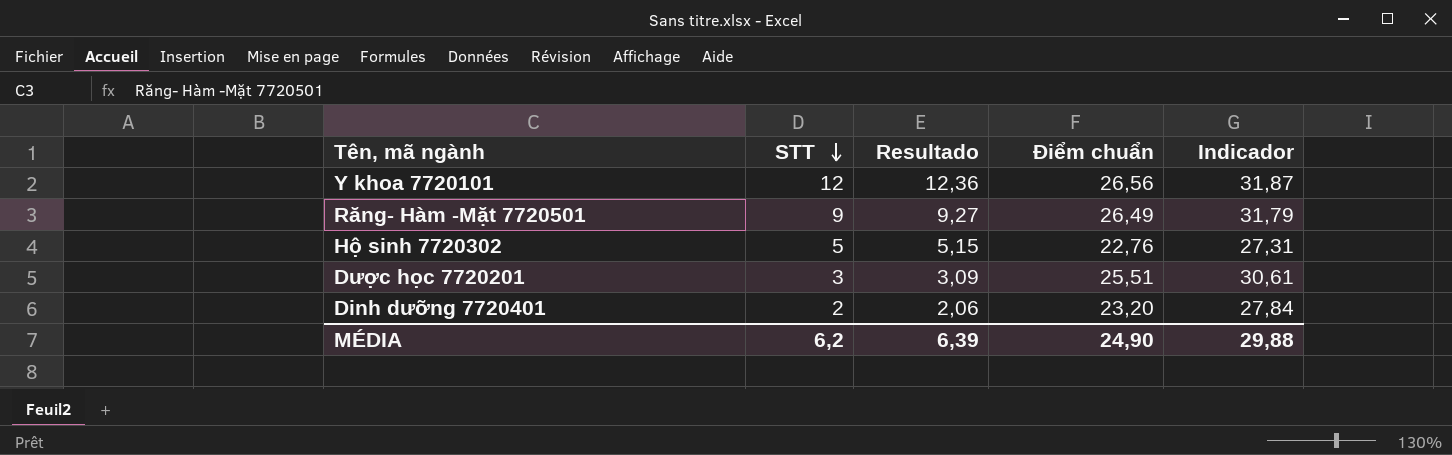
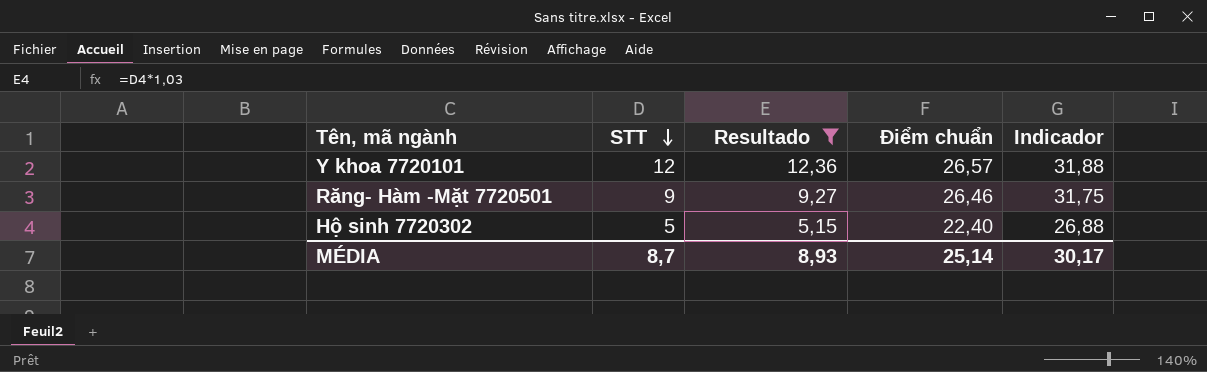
filter: none -> Resultado >= 5,15
Y khoa 7720101 | Điểm chuẩn: 26,56 -> 26,57
Y khoa 7720101 | Indicador: 31,87 -> 31,88
Răng- Hàm -Mặt 7720501 | Điểm chuẩn: 26,49 -> 26,46
Răng- Hàm -Mặt 7720501 | Indicador: 31,79 -> 31,75
Hộ sinh 7720302 | Điểm chuẩn: 22,76 -> 22,40
Hộ sinh 7720302 | Indicador: 27,31 -> 26,88
MÉDIA | STT: 6,2 -> 8,7
MÉDIA | Resultado: 6,39 -> 8,93
MÉDIA | Điểm chuẩn: 24,90 -> 25,14
MÉDIA | Indicador: 29,88 -> 30,17

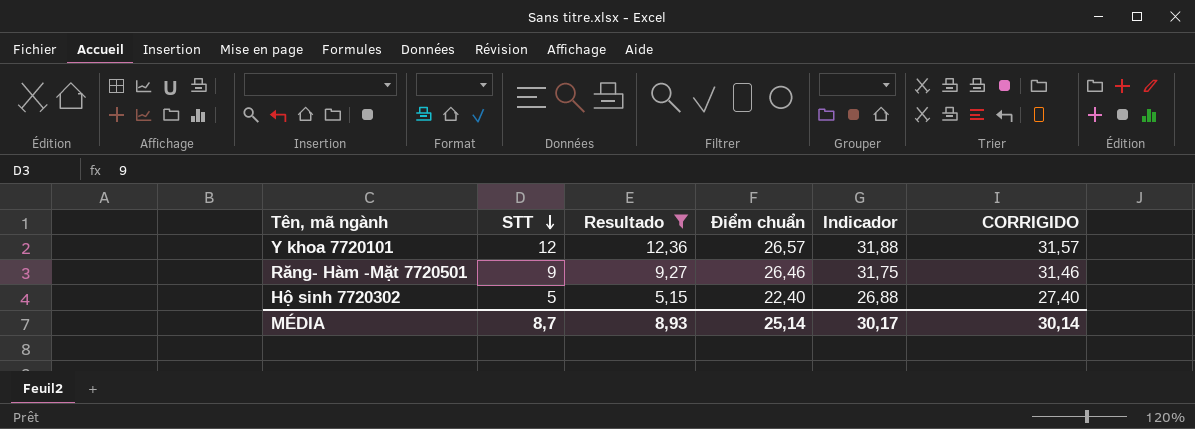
column CORRIGIDO | formula: none -> [Điểm chuẩn] + 5

